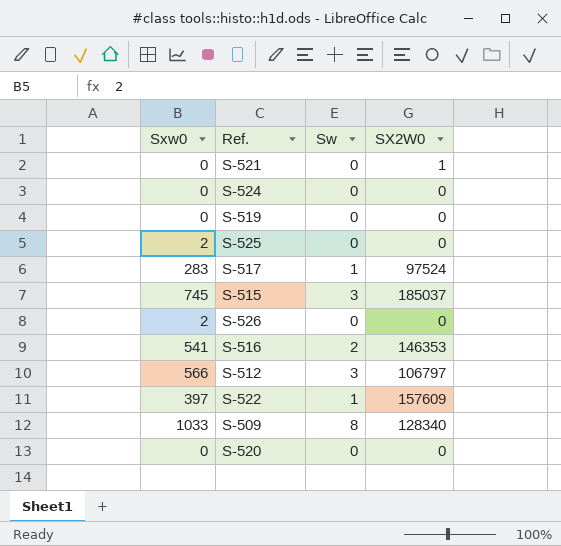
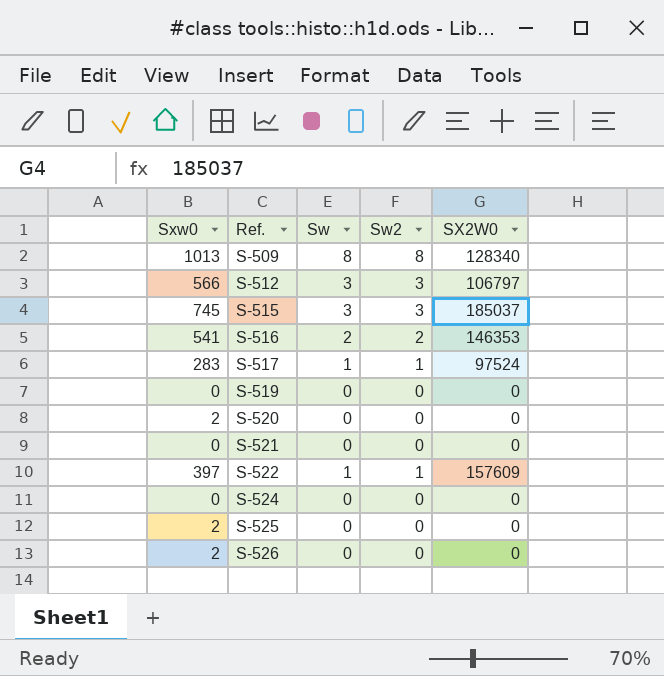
row order: none -> Ref. ascending
column Sw2 | position: none -> 4
S-509 | Sxw0: 1033 -> 1013
S-520 | Sxw0: 0 -> 2
S-521 | SX2W0: 1 -> 0

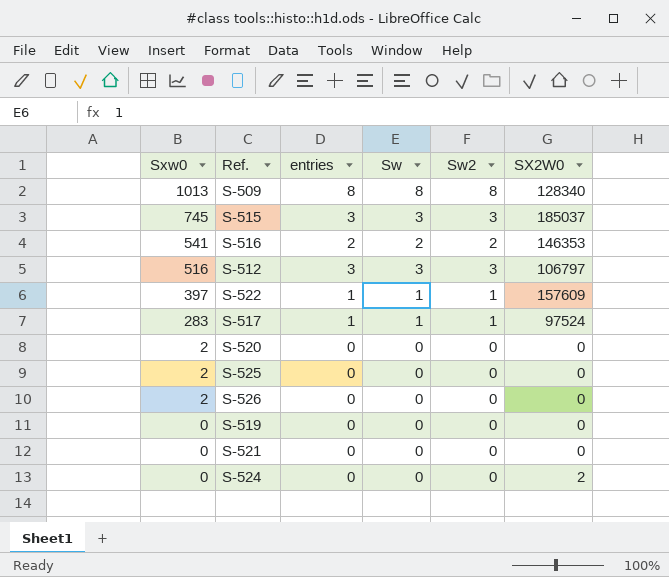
row order: Ref. ascending -> Sxw0 descending
column entries | position: none -> 3
S-512 | Sxw0: 566 -> 516
S-524 | SX2W0: 0 -> 2

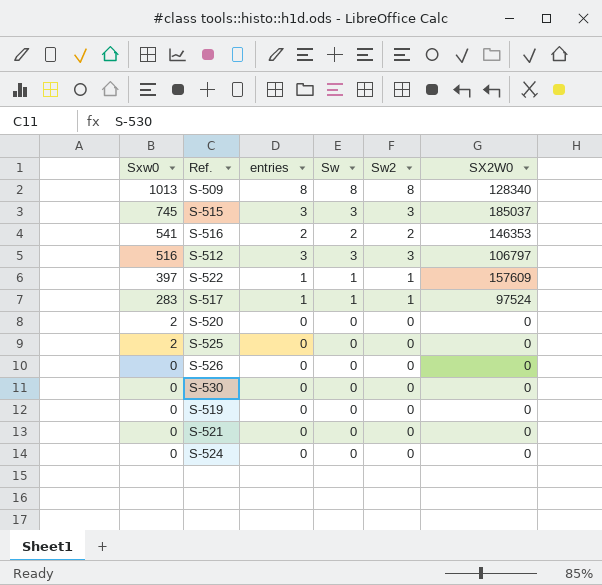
S-526 | Sxw0: 2 -> 0
row S-530: none -> 0 | 0 | 0 | 0 | 0
S-524 | SX2W0: 2 -> 0

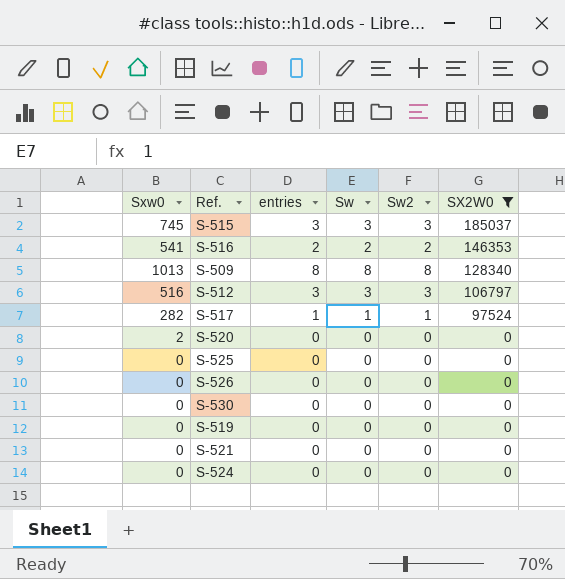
filter: none -> SX2W0 != 157609
row order: Sxw0 descending -> SX2W0 descending
S-517 | Sxw0: 283 -> 282
S-525 | Sxw0: 2 -> 0

